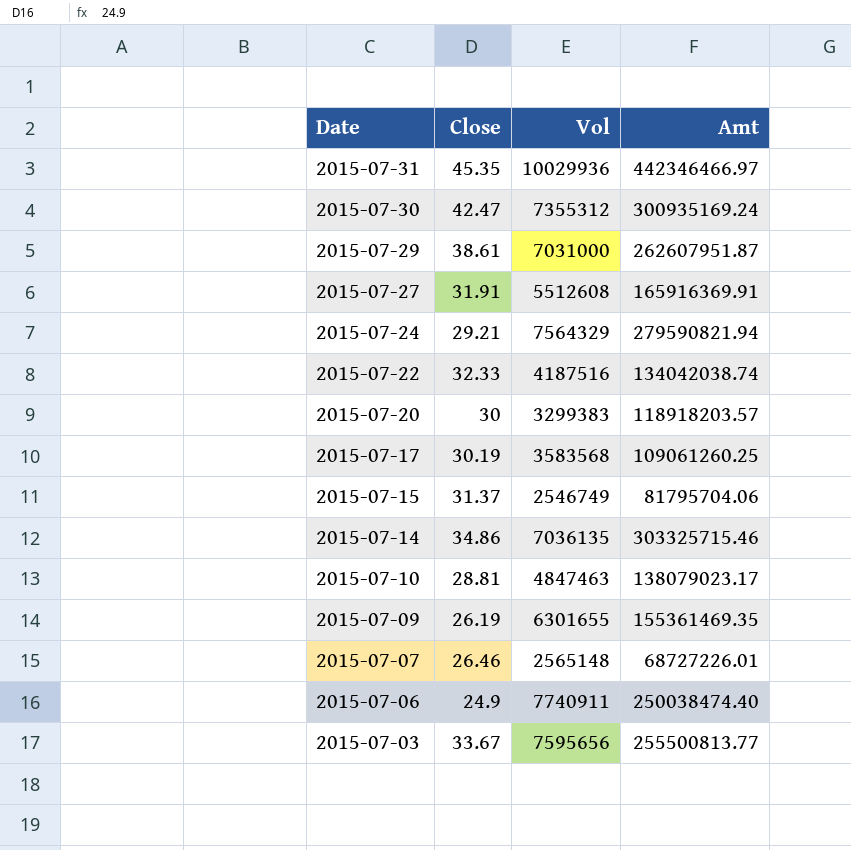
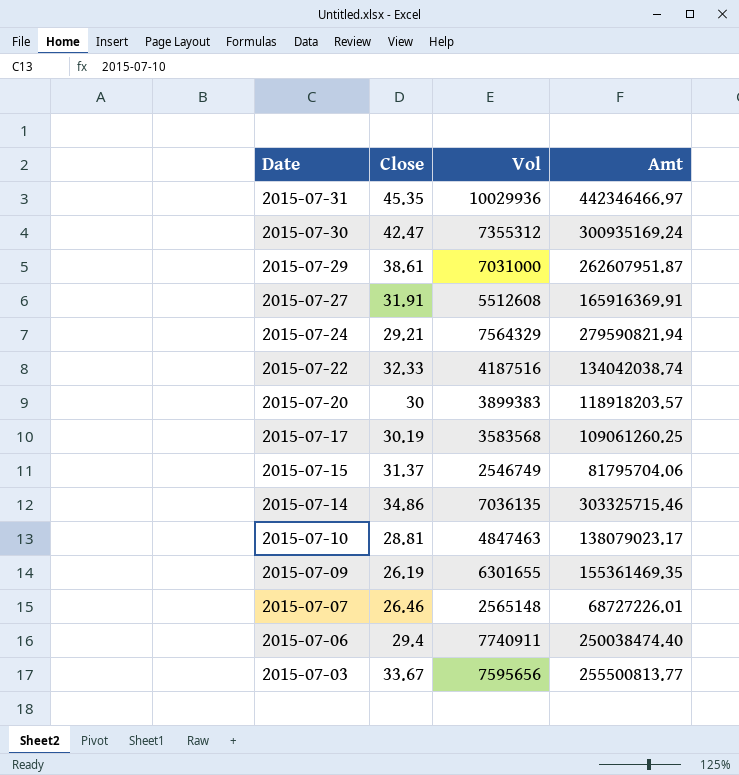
2015-07-20 | Vol: 3299383 -> 3899383
2015-07-06 | Close: 24.9 -> 29.4

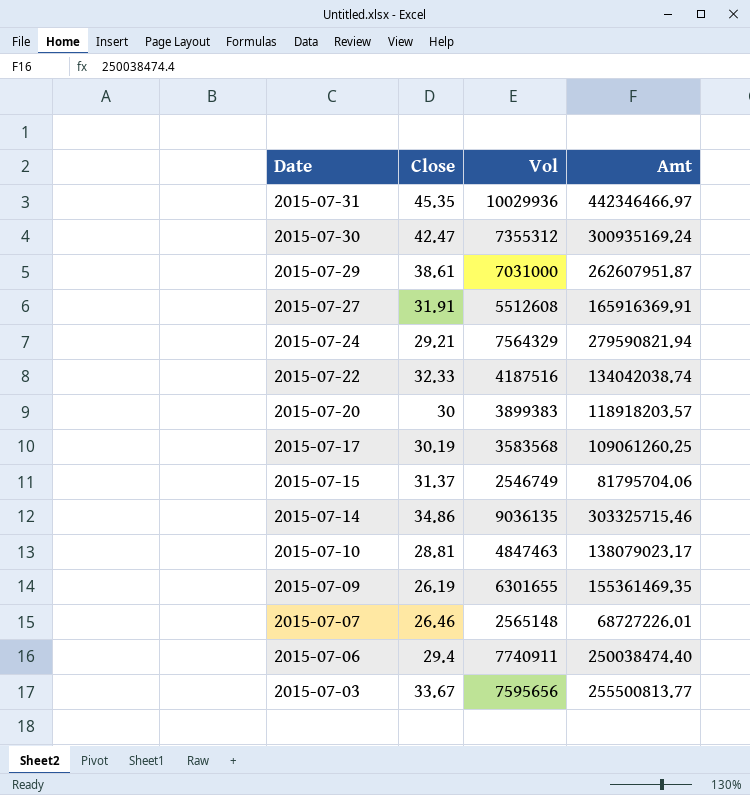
2015-07-14 | Vol: 7036135 -> 9036135

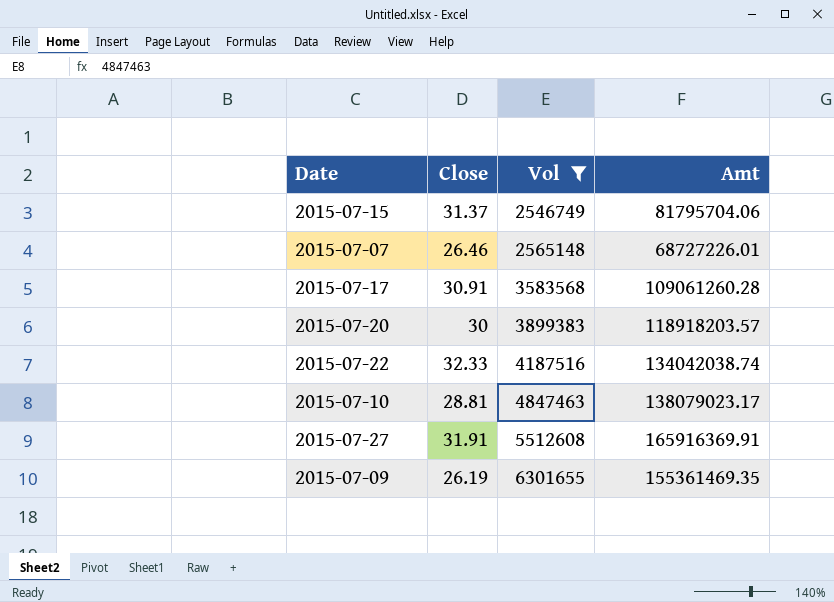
filter: none -> Vol <= 6301655
row order: Date descending -> Vol ascending
2015-07-17 | Close: 30.19 -> 30.91
2015-07-17 | Amt: 109061260.25 -> 109061260.28

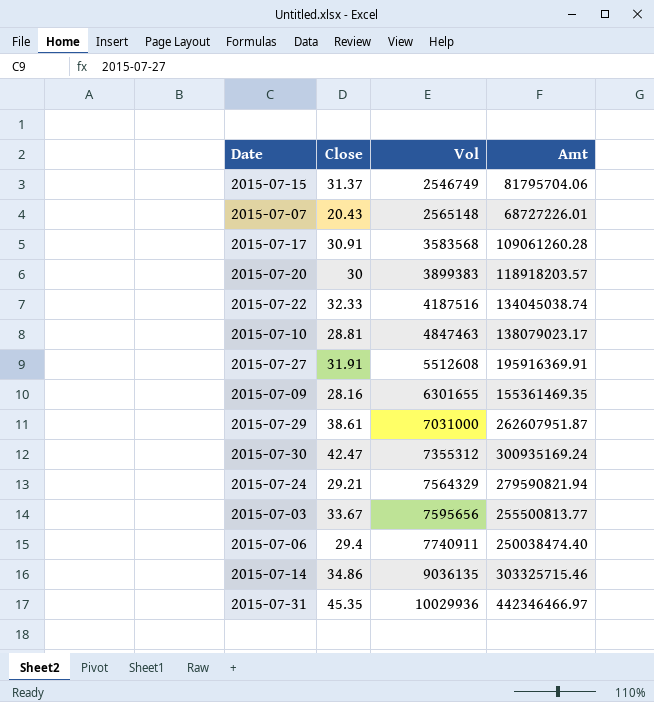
filter: Vol <= 6301655 -> none
2015-07-07 | Close: 26.46 -> 20.43
2015-07-22 | Amt: 134042038.74 -> 134045038.74
2015-07-27 | Amt: 165916369.91 -> 195916369.91
2015-07-09 | Close: 26.19 -> 28.16

